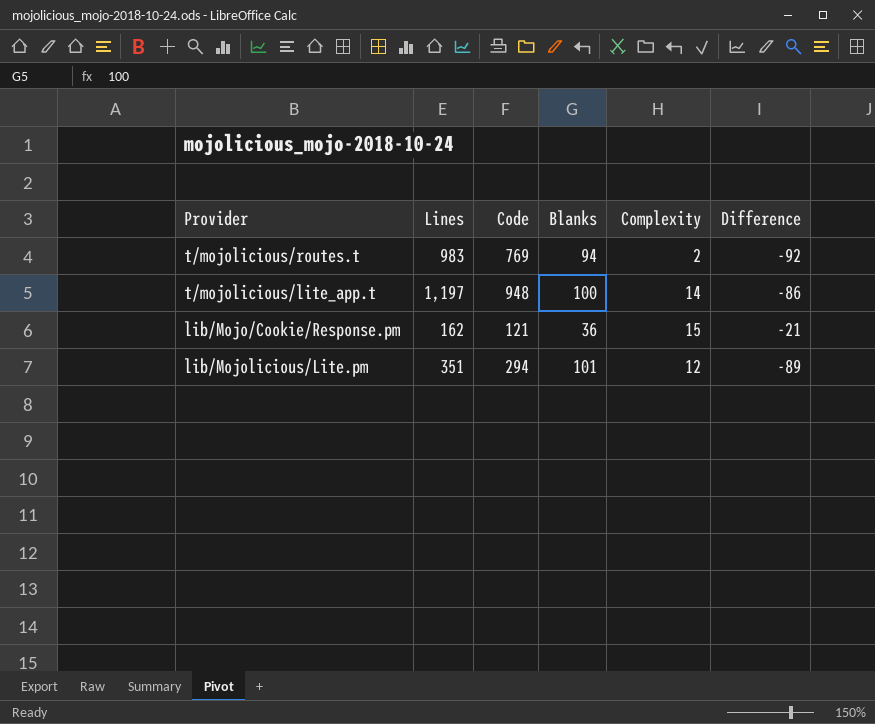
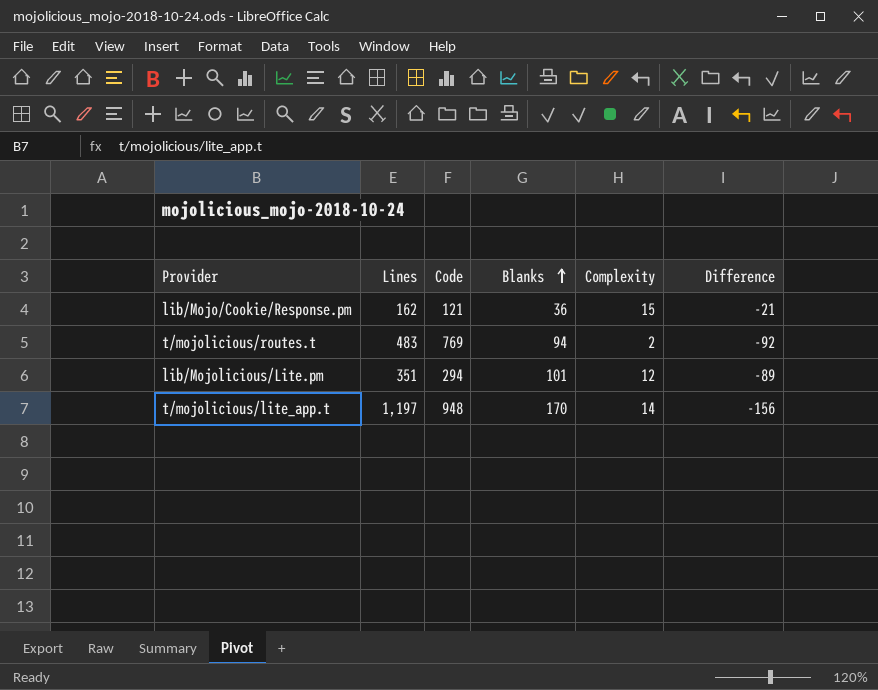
row order: none -> Blanks ascending
t/mojolicious/routes.t | Lines: 983 -> 483
t/mojolicious/lite_app.t | Blanks: 100 -> 170
t/mojolicious/lite_app.t | Difference: -86 -> -156

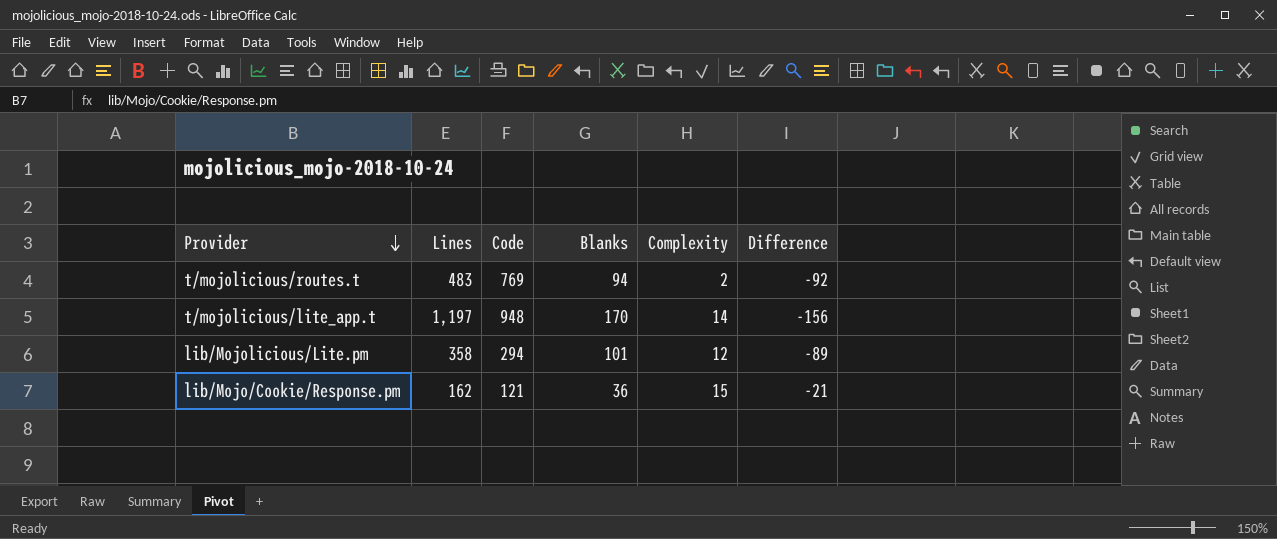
row order: Blanks ascending -> Provider descending
lib/Mojolicious/Lite.pm | Lines: 351 -> 358

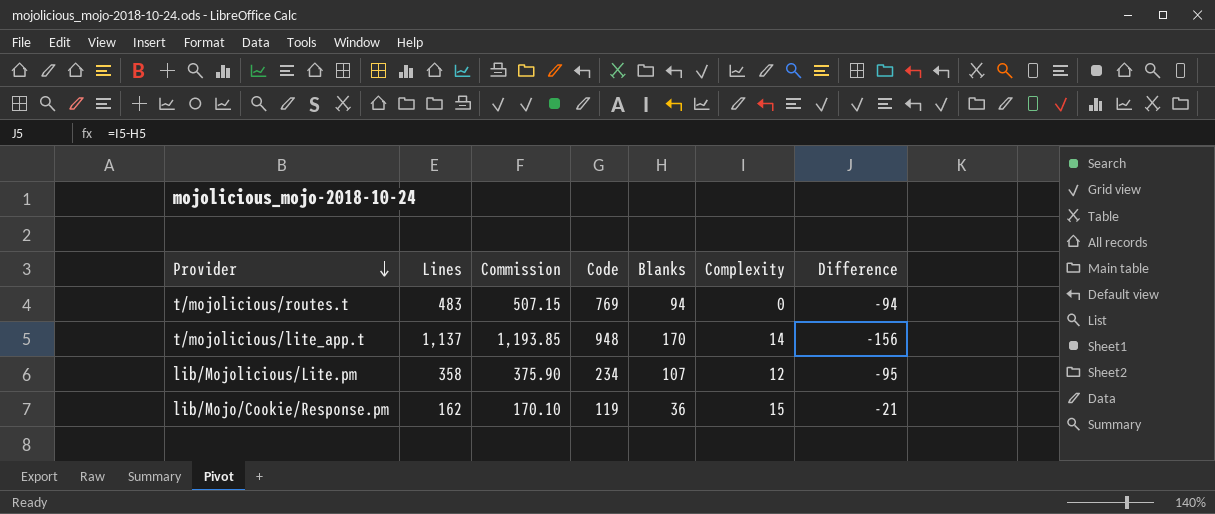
column Commission | formula: none -> [Lines] * 1.05
t/mojolicious/routes.t | Complexity: 2 -> 0
t/mojolicious/routes.t | Difference: -92 -> -94
t/mojolicious/lite_app.t | Lines: 1,197 -> 1,137
lib/Mojolicious/Lite.pm | Code: 294 -> 234
lib/Mojolicious/Lite.pm | Blanks: 101 -> 107
lib/Mojolicious/Lite.pm | Difference: -89 -> -95
lib/Mojo/Cookie/Response.pm | Code: 121 -> 119

